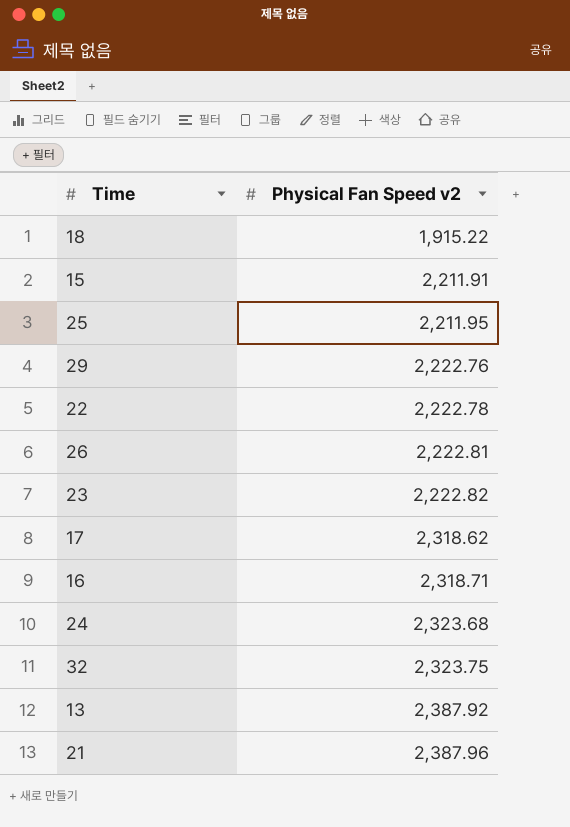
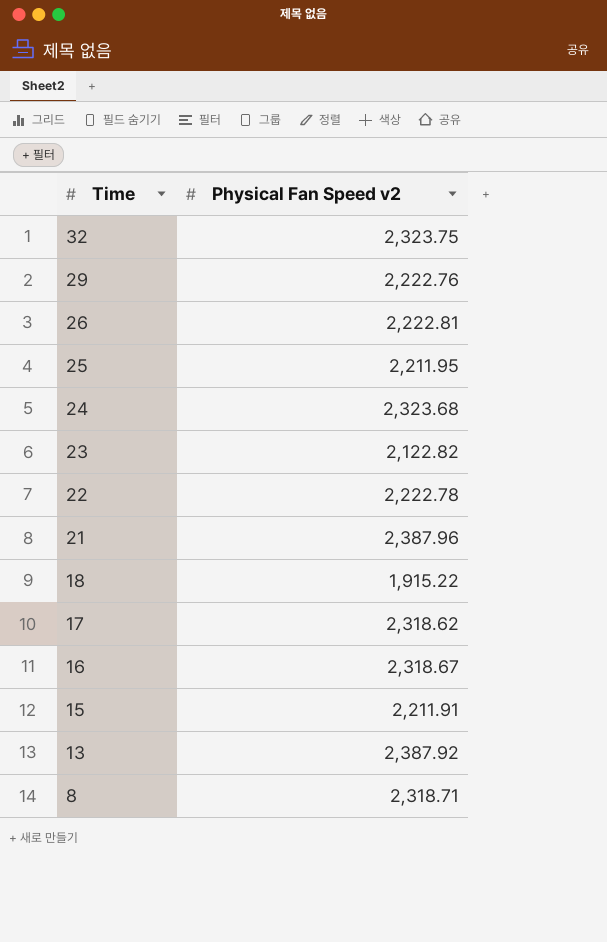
row order: Physical Fan Speed v2 ascending -> Time descending
23 | Physical Fan Speed v2: 2,222.82 -> 2,122.82
16 | Physical Fan Speed v2: 2,318.71 -> 2,318.67
row 8: none -> 2,318.71

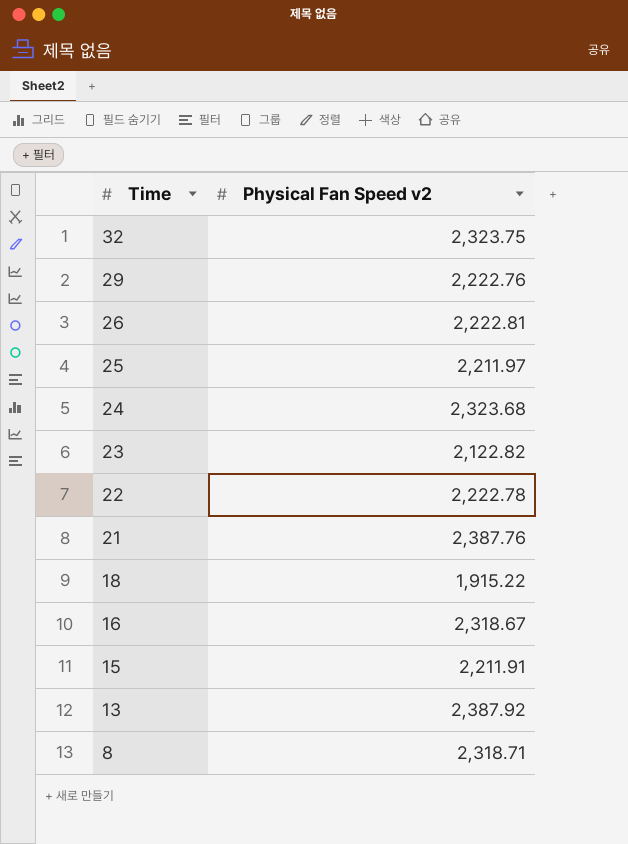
row 17: 2,318.62 -> none
25 | Physical Fan Speed v2: 2,211.95 -> 2,211.97
21 | Physical Fan Speed v2: 2,387.96 -> 2,387.76

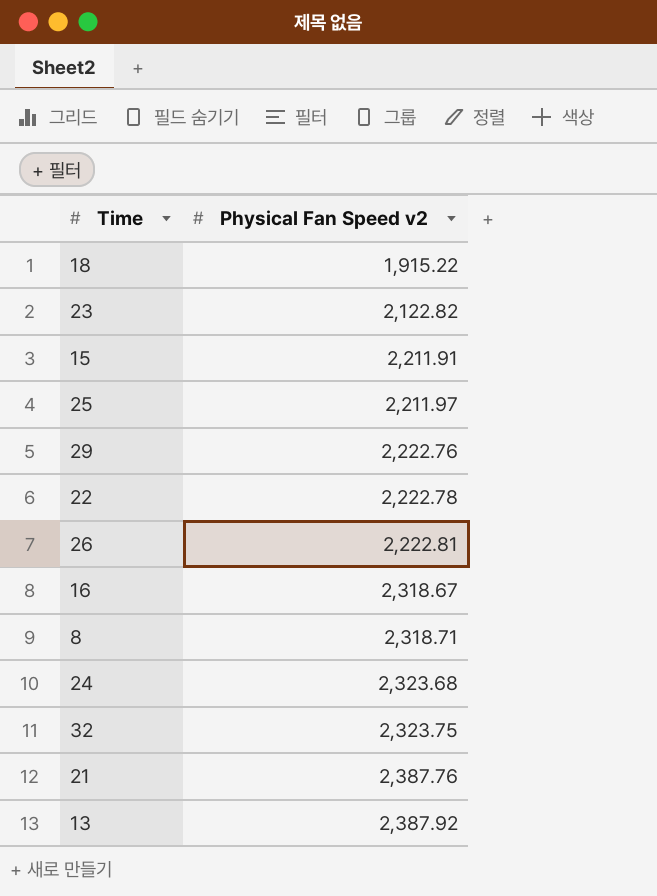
row order: Time descending -> Physical Fan Speed v2 ascending

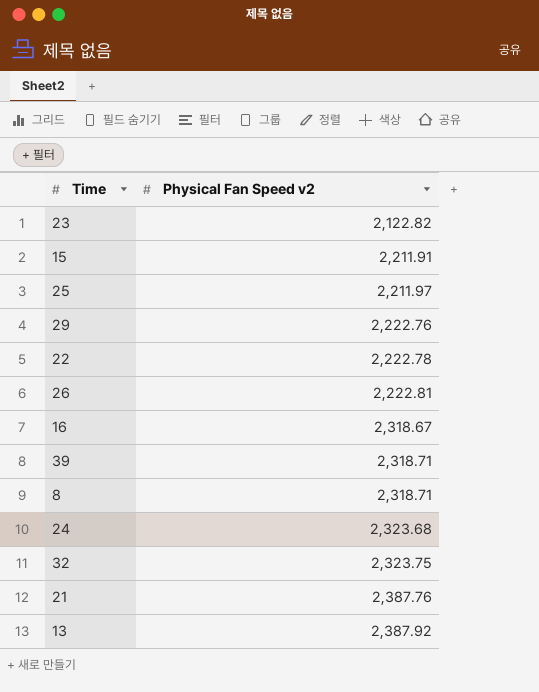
row 18: 1,915.22 -> none
row 39: none -> 2,318.71

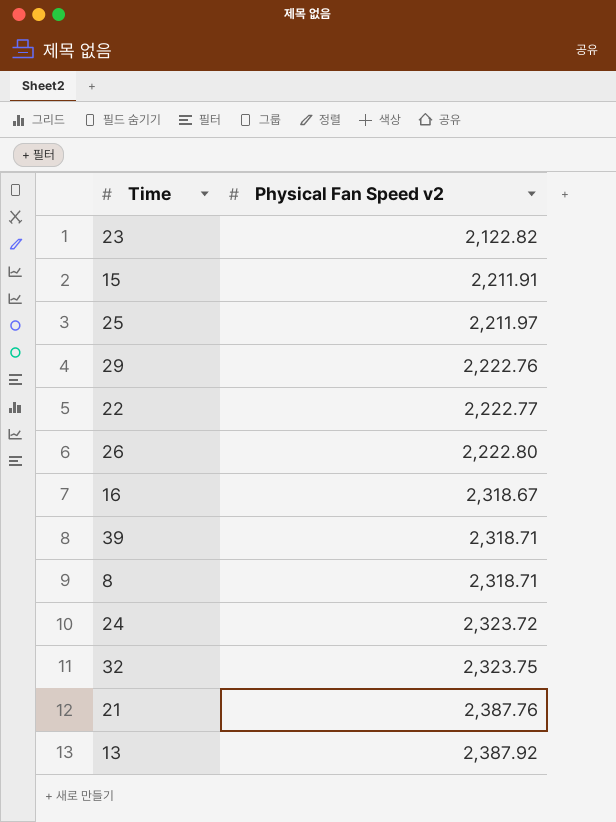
22 | Physical Fan Speed v2: 2,222.78 -> 2,222.77
26 | Physical Fan Speed v2: 2,222.81 -> 2,222.80
24 | Physical Fan Speed v2: 2,323.68 -> 2,323.72

